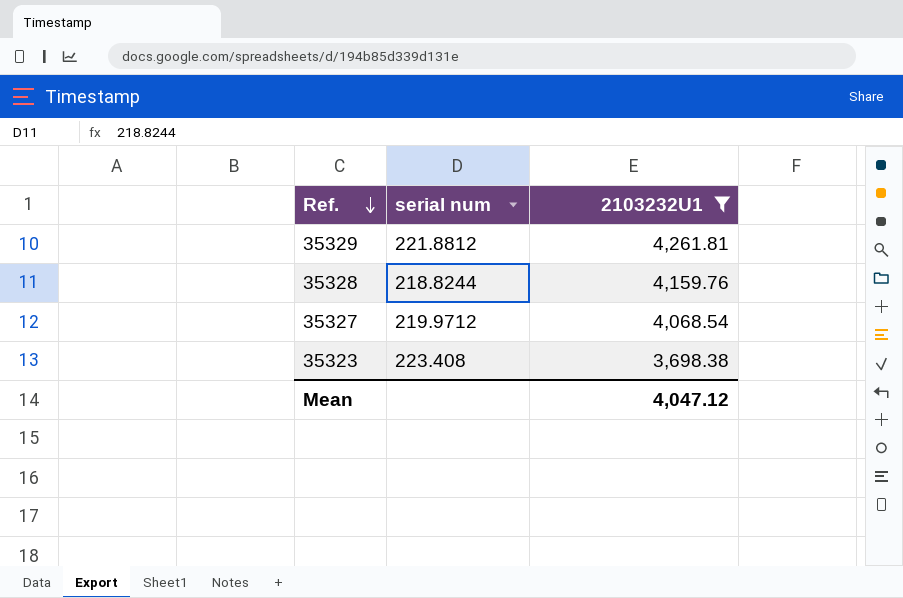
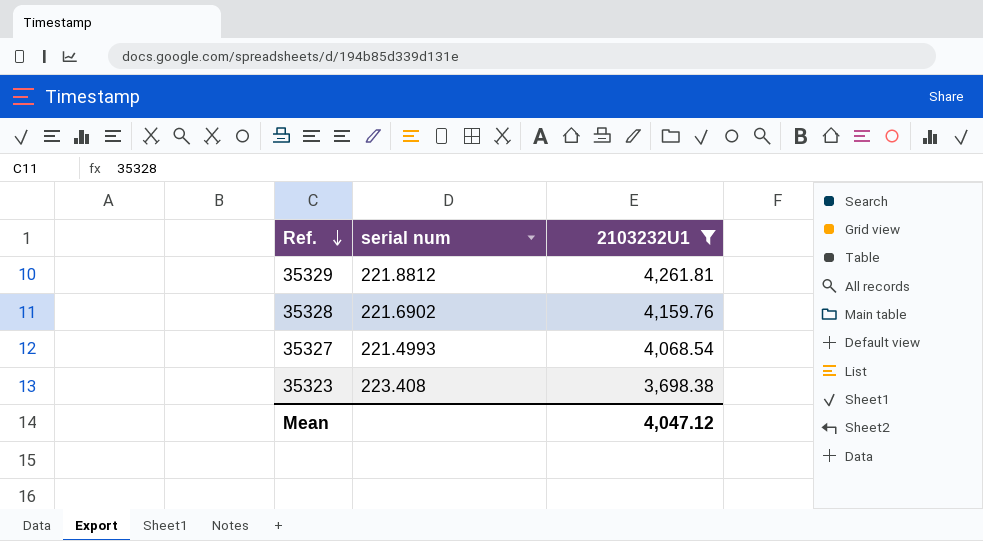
35328 | serial num: 218.8244 -> 221.6902
35327 | serial num: 219.9712 -> 221.4993

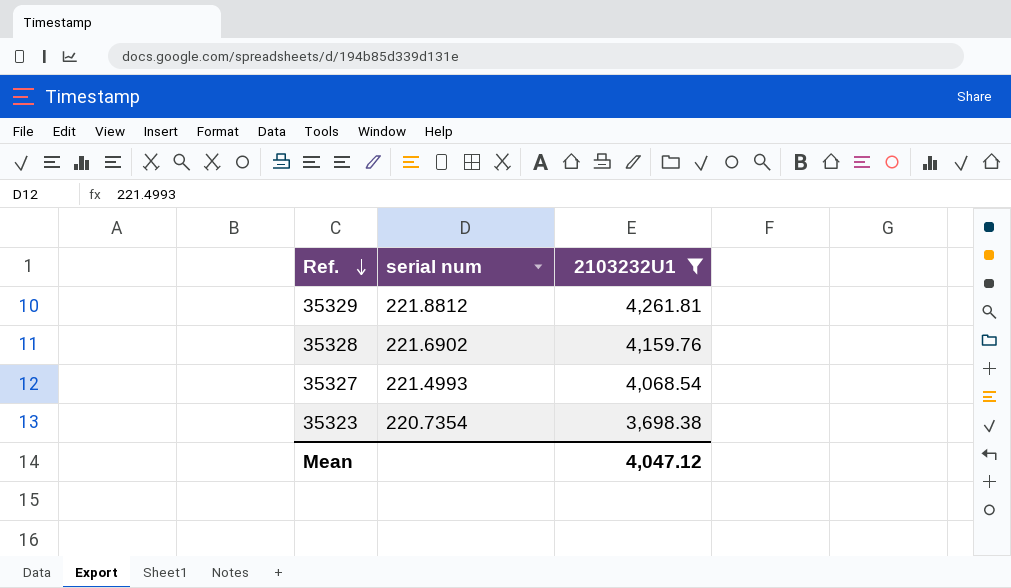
35323 | serial num: 223.408 -> 220.7354

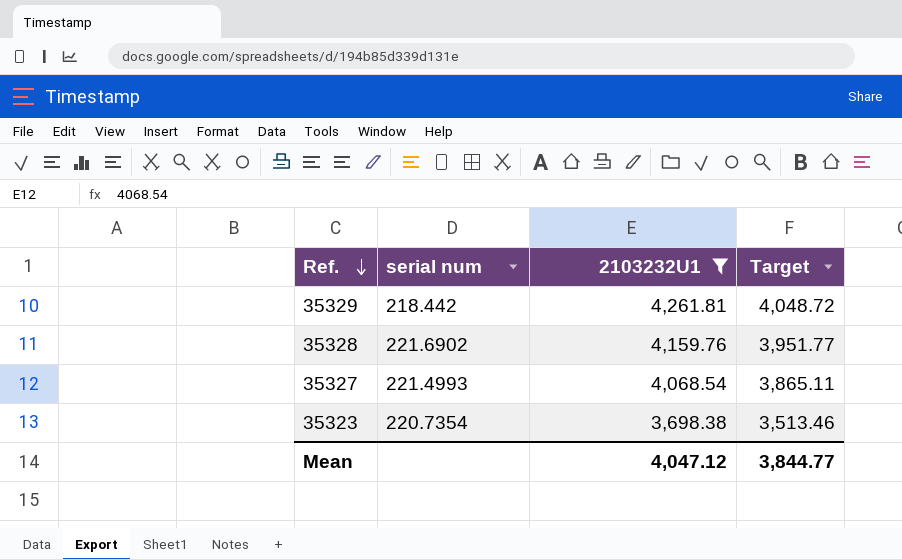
column Target | formula: none -> [2103232U1] * 0.95
35329 | serial num: 221.8812 -> 218.442

